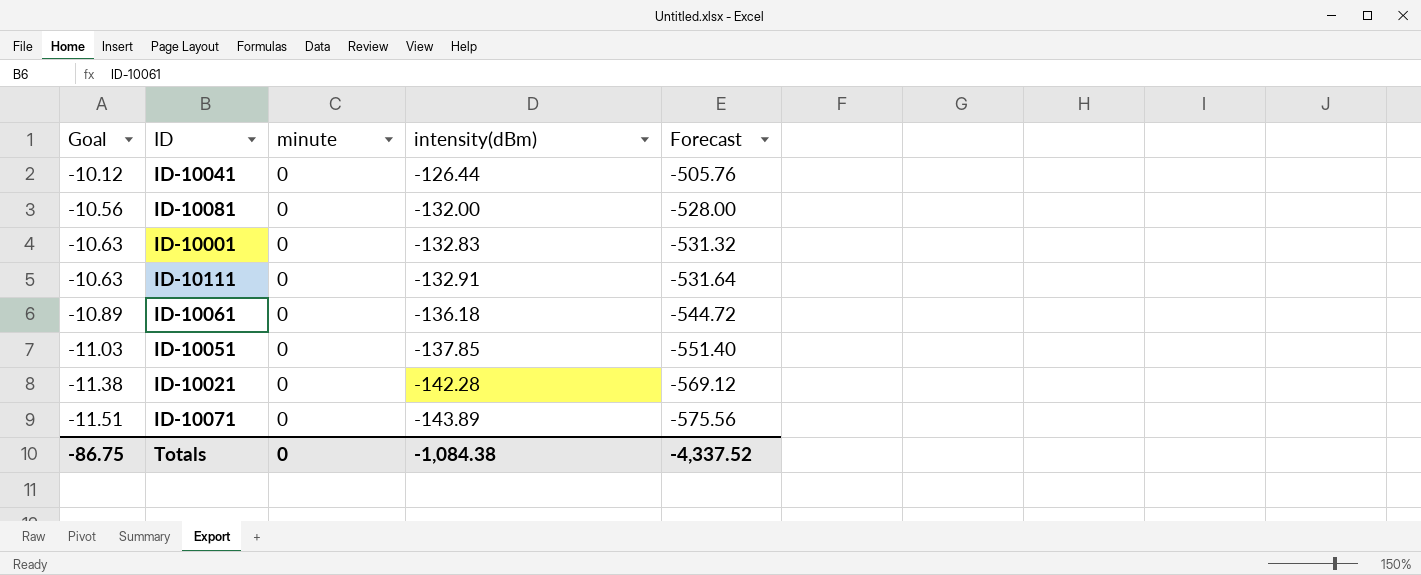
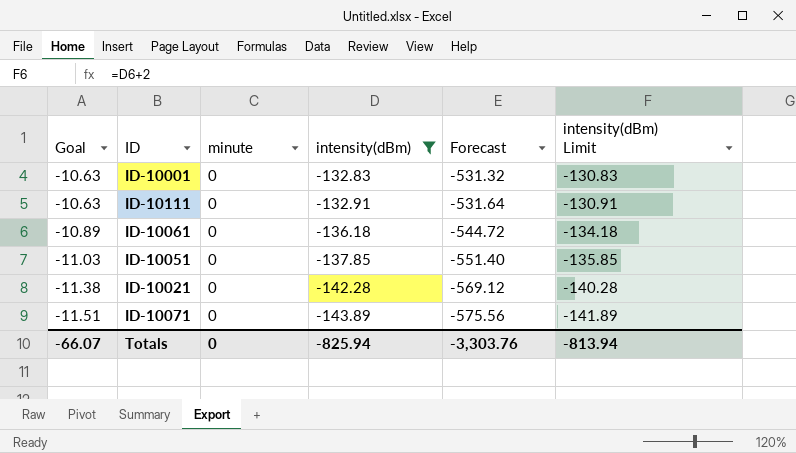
filter: none -> intensity(dBm) <= -132.83
column intensity(dBm) Limit | formula: none -> [intensity(dBm)] + 2
Totals | Goal: -86.75 -> -66.07
Totals | intensity(dBm): -1,084.38 -> -825.94
Totals | Forecast: -4,337.52 -> -3,303.76

